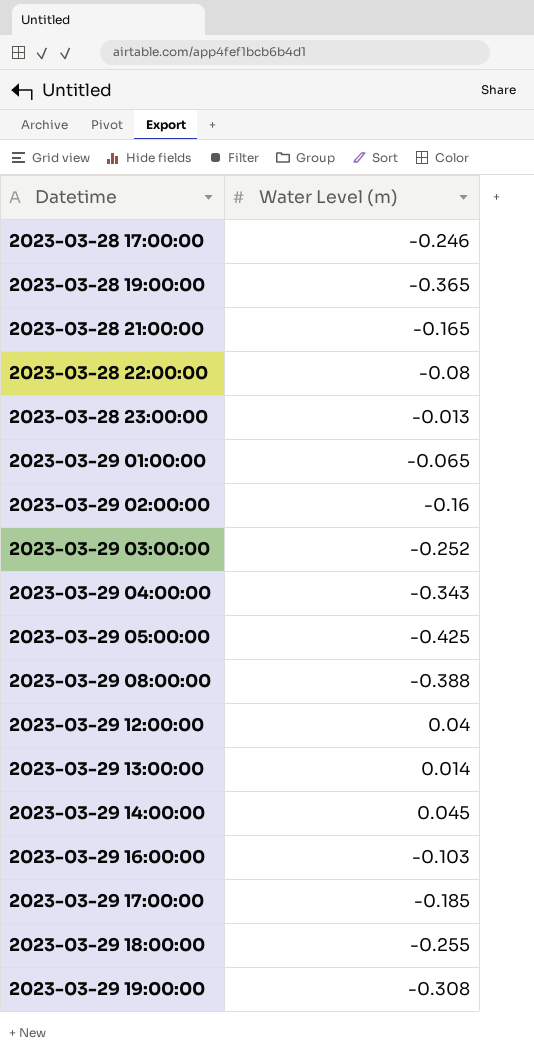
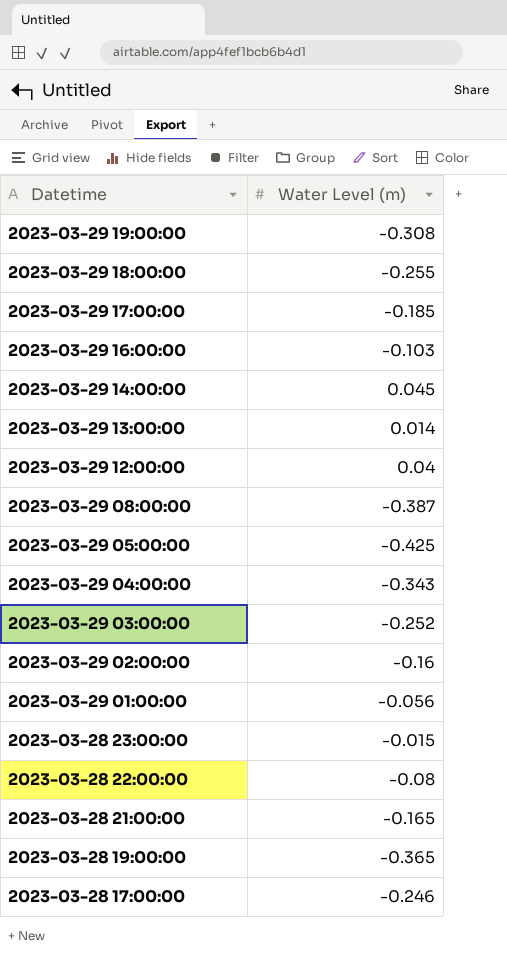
row order: Datetime ascending -> Datetime descending
2023-03-29 08:00:00 | Water Level (m): -0.388 -> -0.387
2023-03-29 01:00:00 | Water Level (m): -0.065 -> -0.056
2023-03-28 23:00:00 | Water Level (m): -0.013 -> -0.015

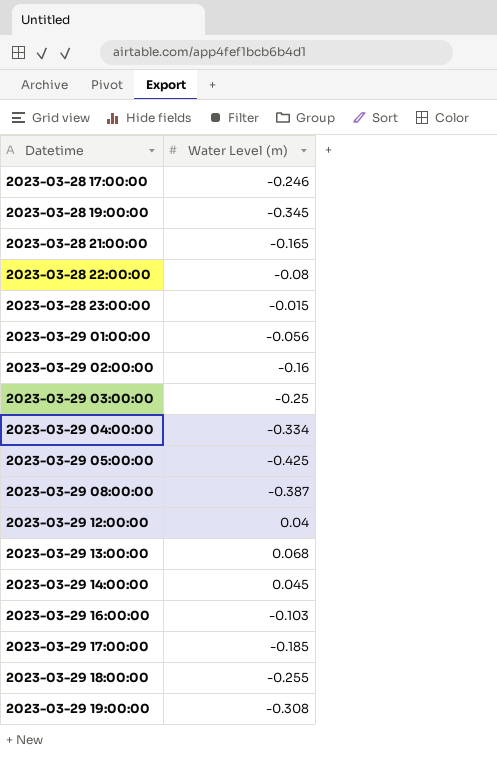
row order: Datetime descending -> Datetime ascending
2023-03-28 19:00:00 | Water Level (m): -0.365 -> -0.345
2023-03-29 03:00:00 | Water Level (m): -0.252 -> -0.25
2023-03-29 04:00:00 | Water Level (m): -0.343 -> -0.334
2023-03-29 13:00:00 | Water Level (m): 0.014 -> 0.068

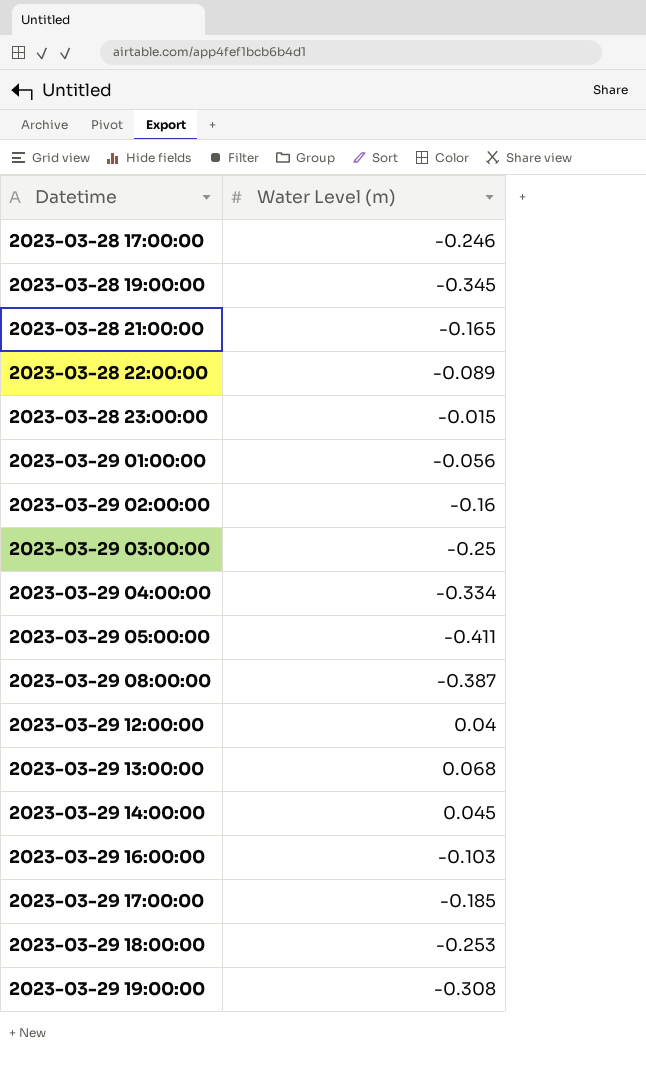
2023-03-28 22:00:00 | Water Level (m): -0.08 -> -0.089
2023-03-29 05:00:00 | Water Level (m): -0.425 -> -0.411
2023-03-29 18:00:00 | Water Level (m): -0.255 -> -0.253

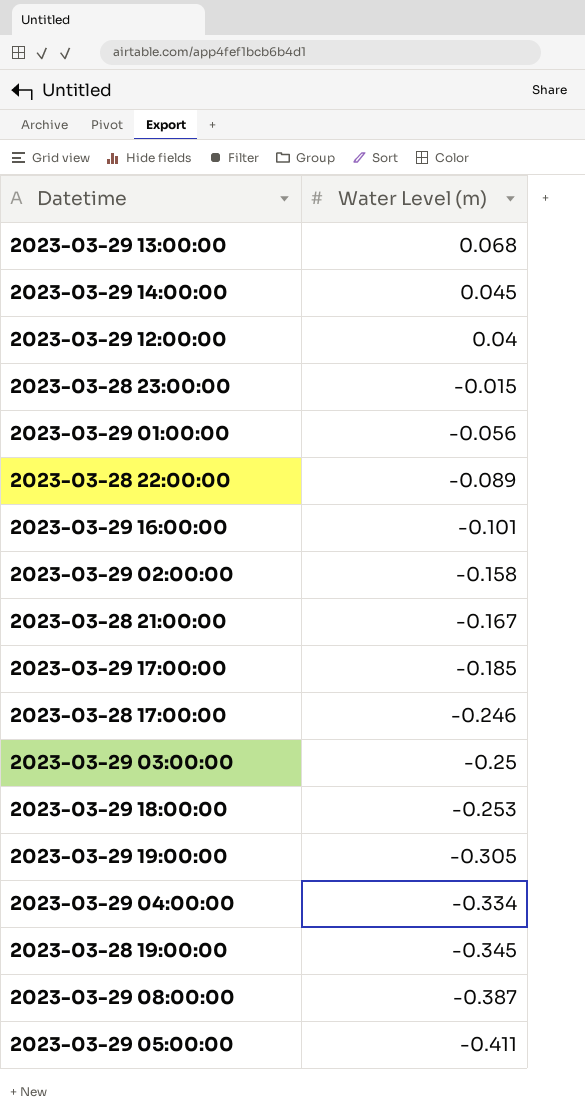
row order: Datetime ascending -> Water Level (m) descending
2023-03-29 16:00:00 | Water Level (m): -0.103 -> -0.101
2023-03-29 02:00:00 | Water Level (m): -0.16 -> -0.158
2023-03-28 21:00:00 | Water Level (m): -0.165 -> -0.167
2023-03-29 19:00:00 | Water Level (m): -0.308 -> -0.305

